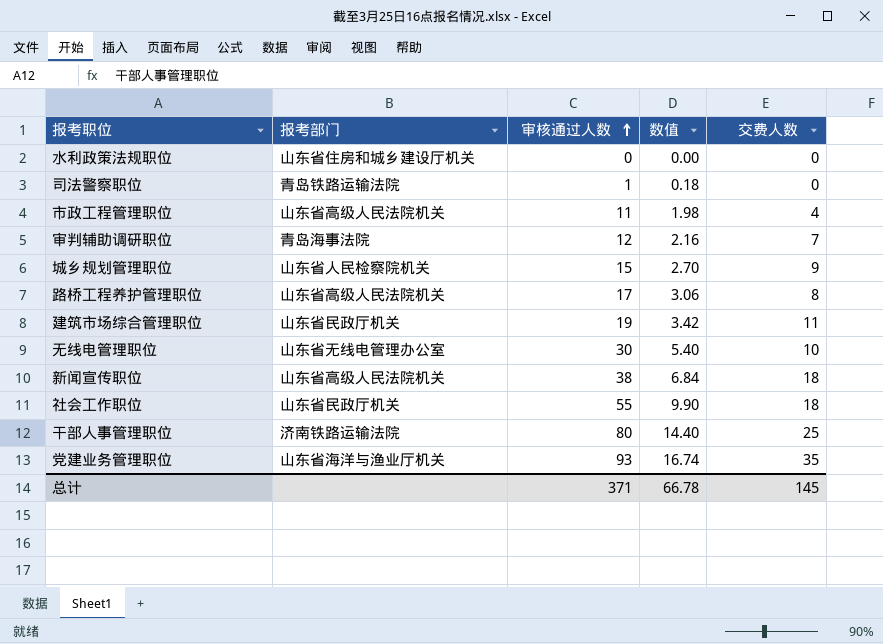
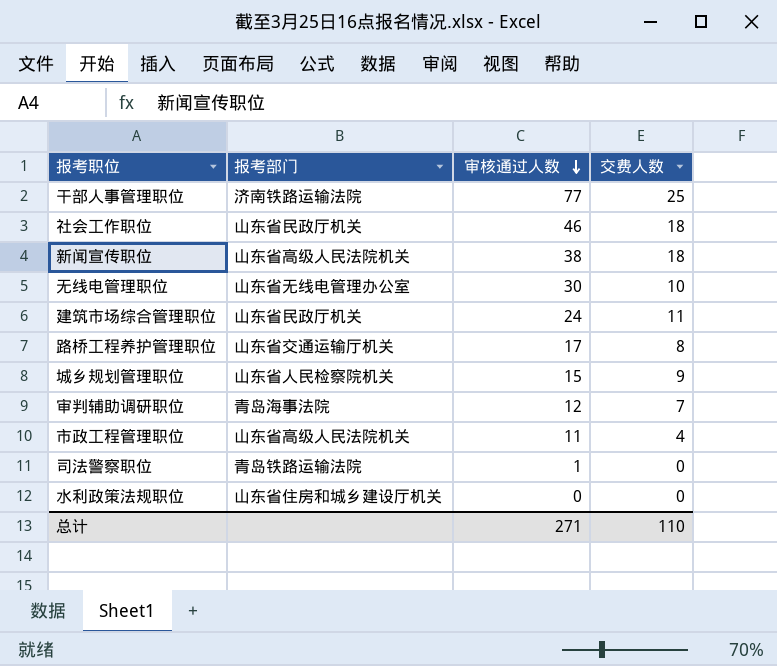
row order: 审核通过人数 ascending -> 审核通过人数 descending
column 数值 | formula: [审核通过人数] * 0.18 -> none
row 党建业务管理职位: 山东省海洋与渔业厅机关 | 93 | 16.74 | 35 -> none
干部人事管理职位 | 审核通过人数: 80 -> 77
社会工作职位 | 审核通过人数: 55 -> 46
建筑市场综合管理职位 | 审核通过人数: 19 -> 24
路桥工程养护管理职位 | 报考部门: 山东省高级人民法院机关 -> 山东省交通运输厅机关
总计 | 审核通过人数: 371 -> 271
总计 | 交费人数: 145 -> 110

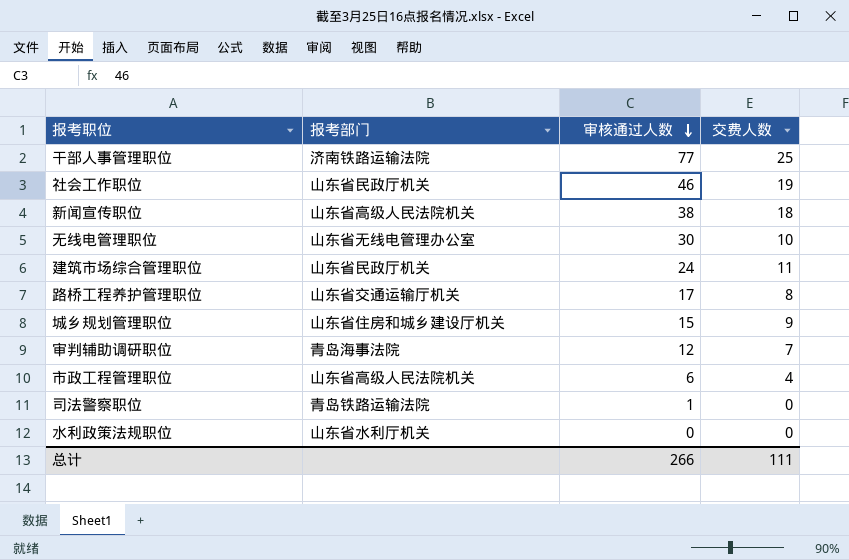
社会工作职位 | 交费人数: 18 -> 19
城乡规划管理职位 | 报考部门: 山东省人民检察院机关 -> 山东省住房和城乡建设厅机关
市政工程管理职位 | 审核通过人数: 11 -> 6
水利政策法规职位 | 报考部门: 山东省住房和城乡建设厅机关 -> 山东省水利厅机关
总计 | 审核通过人数: 271 -> 266
总计 | 交费人数: 110 -> 111

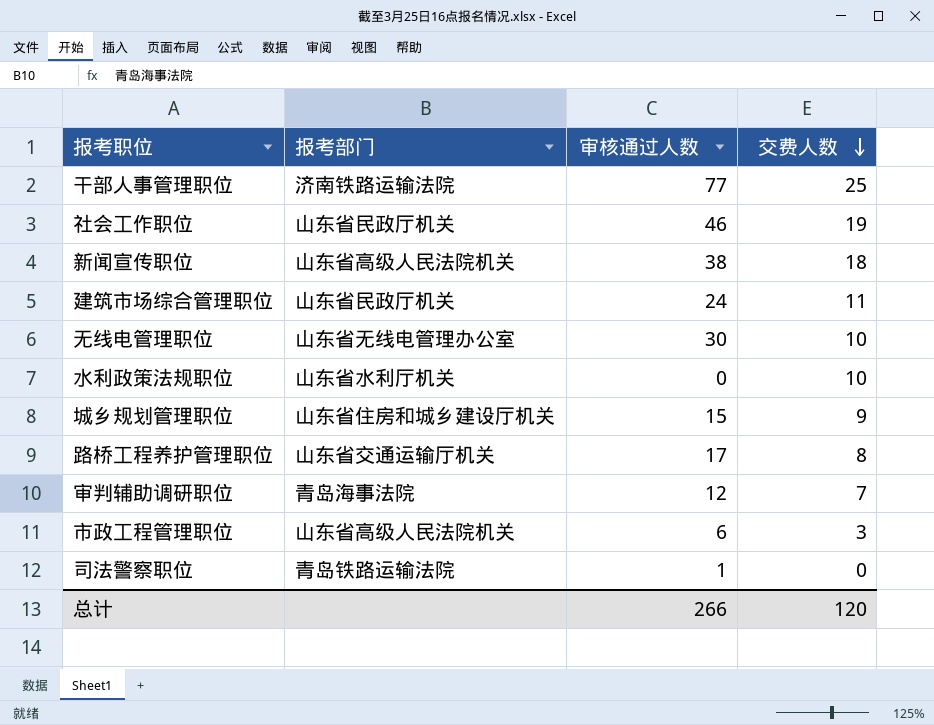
row order: 审核通过人数 descending -> 交费人数 descending
水利政策法规职位 | 交费人数: 0 -> 10
市政工程管理职位 | 交费人数: 4 -> 3
总计 | 交费人数: 111 -> 120

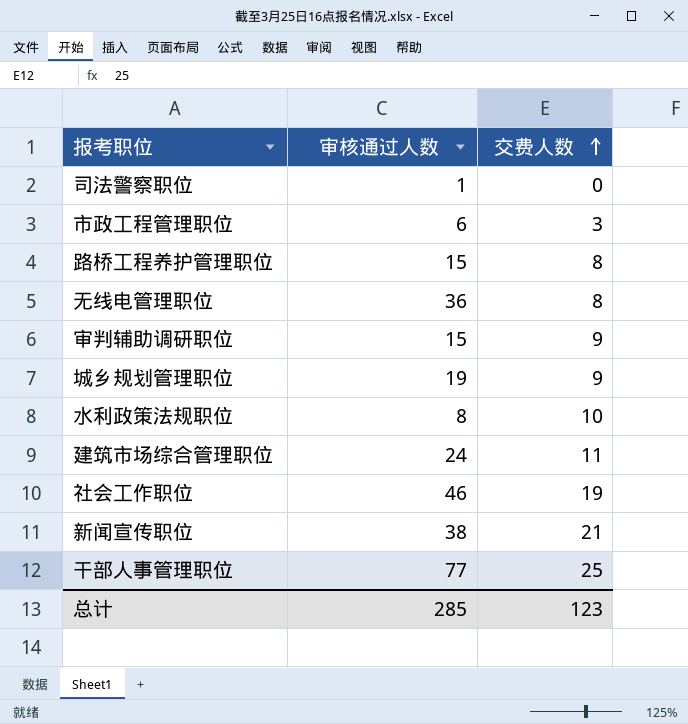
row order: 交费人数 descending -> 交费人数 ascending
column 报考部门 | position: 2 -> none
路桥工程养护管理职位 | 审核通过人数: 17 -> 15
无线电管理职位 | 审核通过人数: 30 -> 36
无线电管理职位 | 交费人数: 10 -> 8
审判辅助调研职位 | 审核通过人数: 12 -> 15
审判辅助调研职位 | 交费人数: 7 -> 9
城乡规划管理职位 | 审核通过人数: 15 -> 19
水利政策法规职位 | 审核通过人数: 0 -> 8
新闻宣传职位 | 交费人数: 18 -> 21
总计 | 审核通过人数: 266 -> 285
总计 | 交费人数: 120 -> 123

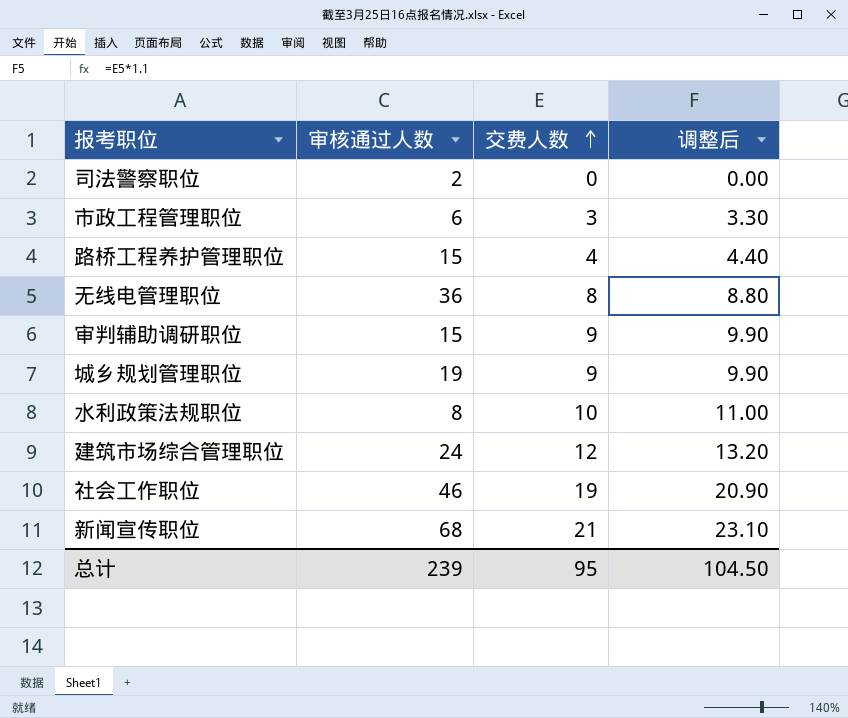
column 调整后 | formula: none -> [交费人数] * 1.1
row 干部人事管理职位: 77 | 25 -> none
司法警察职位 | 审核通过人数: 1 -> 2
路桥工程养护管理职位 | 交费人数: 8 -> 4
建筑市场综合管理职位 | 交费人数: 11 -> 12
新闻宣传职位 | 审核通过人数: 38 -> 68
总计 | 审核通过人数: 285 -> 239
总计 | 交费人数: 123 -> 95

